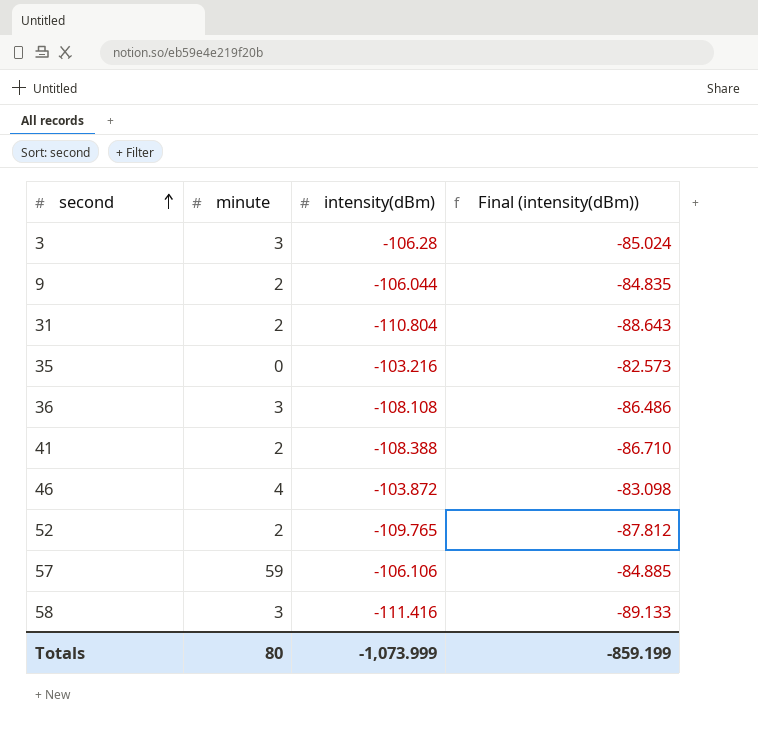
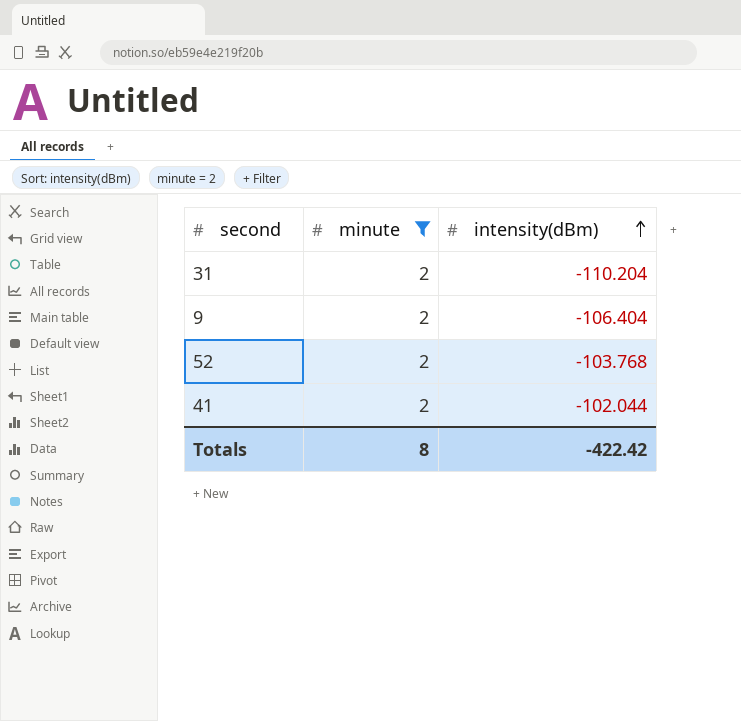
filter: none -> minute = 2
row order: second ascending -> intensity(dBm) ascending
column Final (intensity(dBm)) | formula: [intensity(dBm)] * 0.8 -> none
31 | intensity(dBm): -110.804 -> -110.204
9 | intensity(dBm): -106.044 -> -106.404
52 | intensity(dBm): -109.765 -> -103.768
41 | intensity(dBm): -108.388 -> -102.044
Totals | minute: 80 -> 8
Totals | intensity(dBm): -1,073.999 -> -422.42

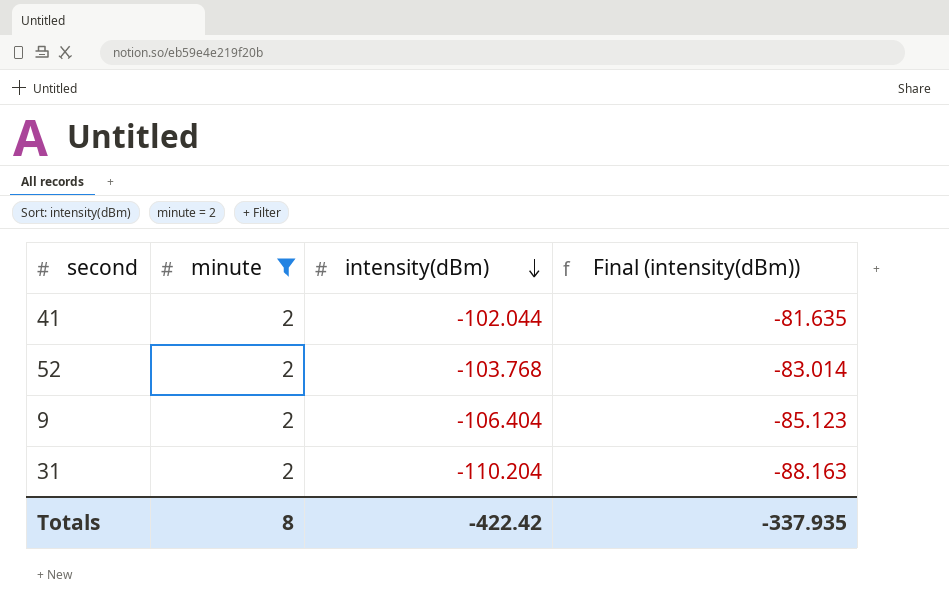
row order: intensity(dBm) ascending -> intensity(dBm) descending
column Final (intensity(dBm)) | formula: none -> [intensity(dBm)] * 0.8

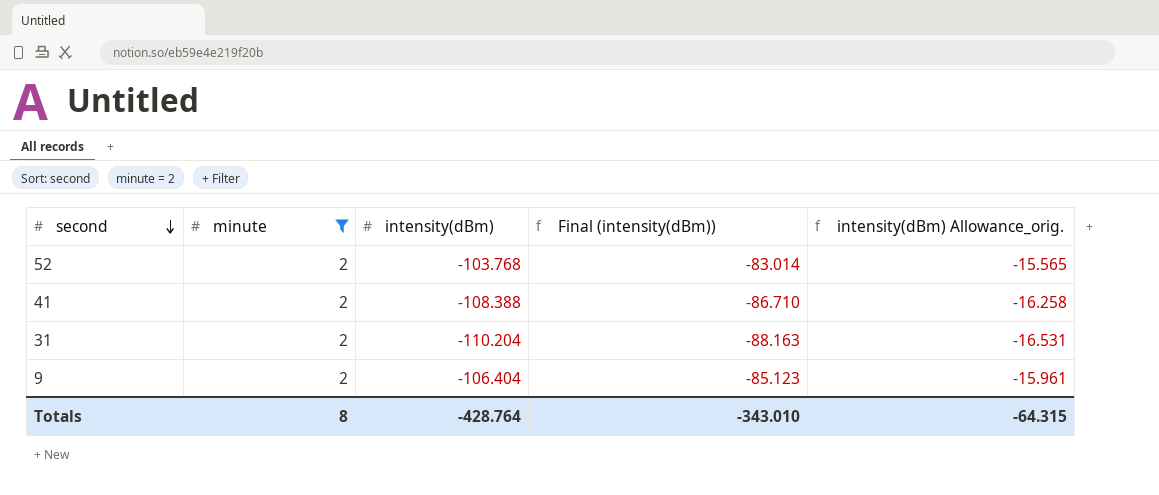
row order: intensity(dBm) descending -> second descending
column intensity(dBm) Allowance_orig. | formula: none -> [intensity(dBm)] * 0.15
41 | intensity(dBm): -102.044 -> -108.388
41 | Final (intensity(dBm)): -81.635 -> -86.710
Totals | intensity(dBm): -422.42 -> -428.764
Totals | Final (intensity(dBm)): -337.935 -> -343.010

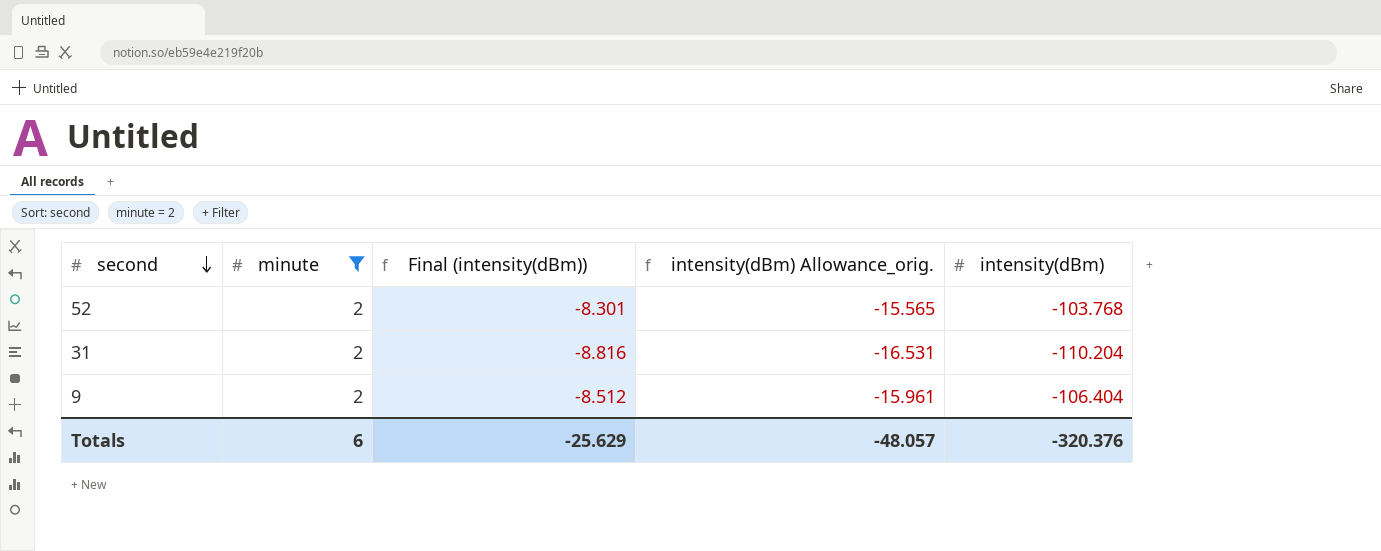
column Final (intensity(dBm)) | formula: [intensity(dBm)] * 0.8 -> [intensity(dBm)] * 0.08
column intensity(dBm) | position: 3 -> 5
row 41: 2 | -108.388 | -86.710 | -16.258 -> none
Totals | minute: 8 -> 6
Totals | Final (intensity(dBm)): -343.010 -> -25.629
Totals | intensity(dBm) Allowance_orig.: -64.315 -> -48.057
Totals | intensity(dBm): -428.764 -> -320.376

